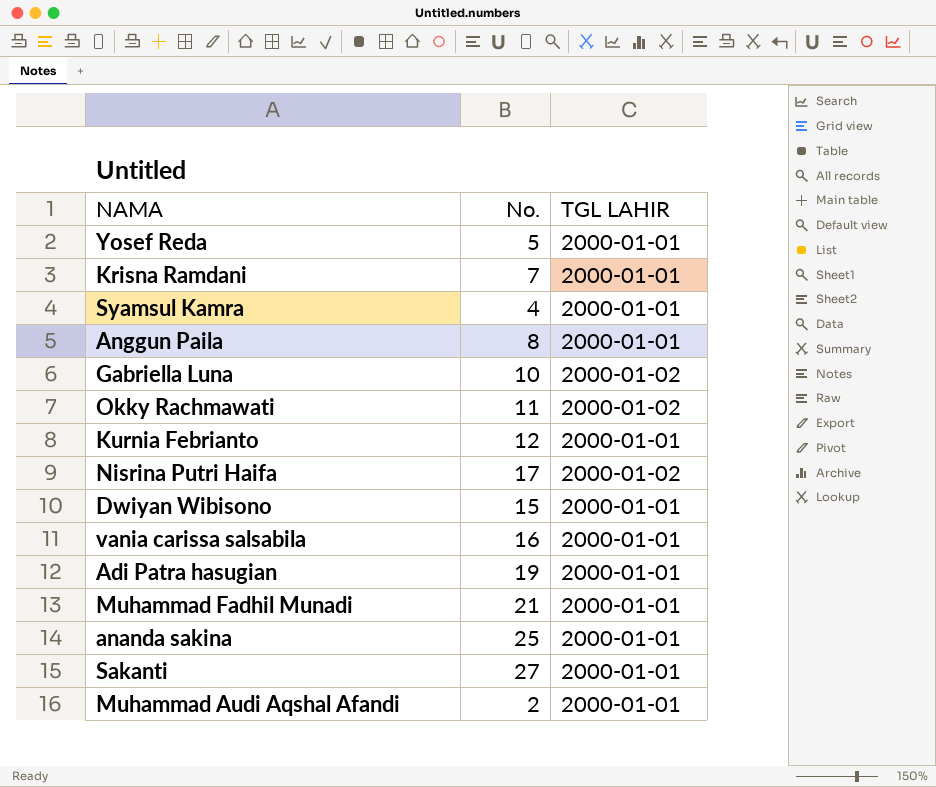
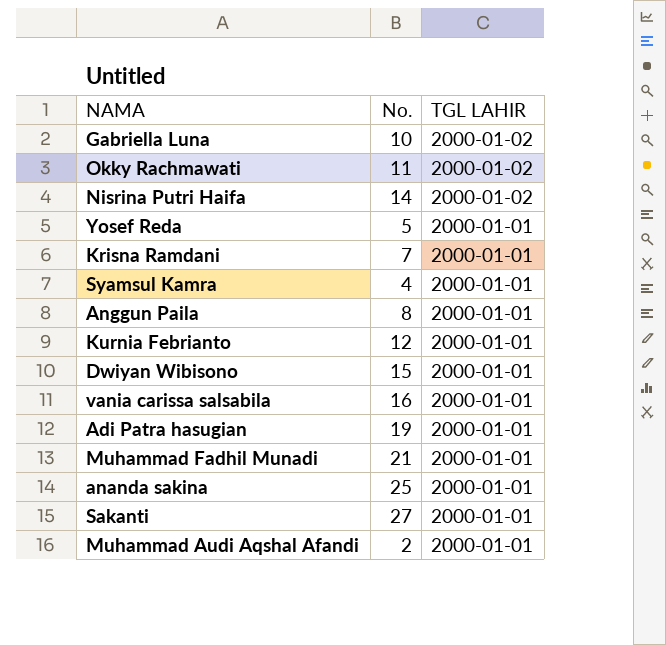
row order: none -> TGL LAHIR descending
Nisrina Putri Haifa | No.: 17 -> 14

